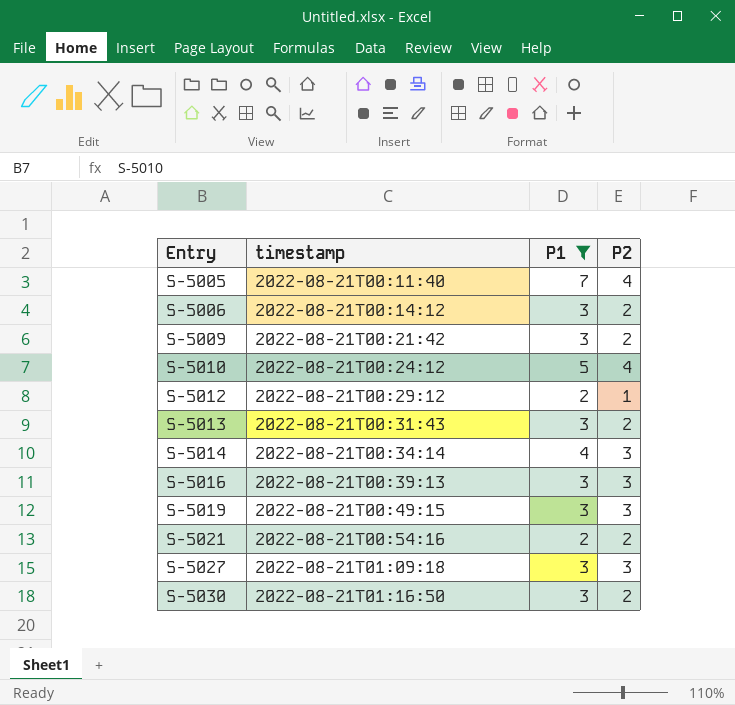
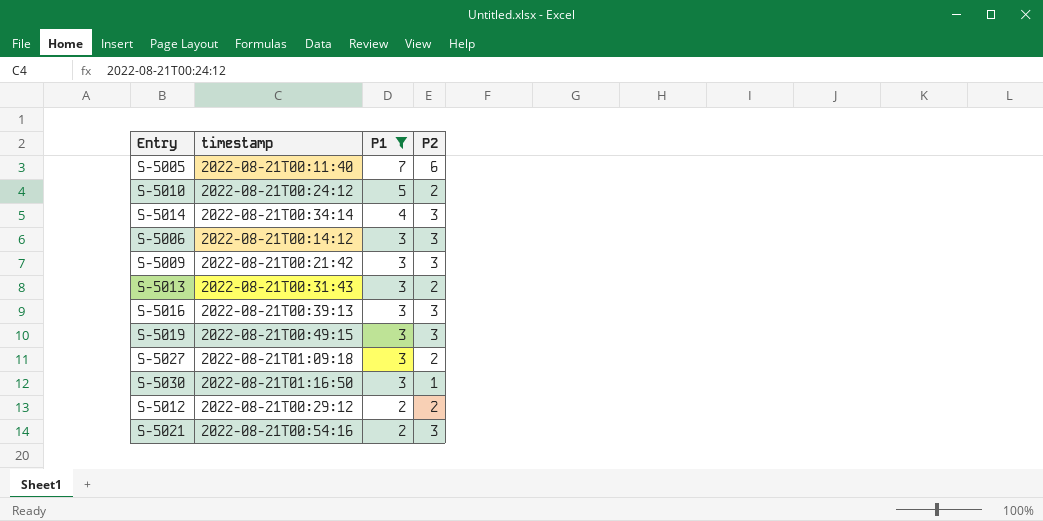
row order: Entry ascending -> P1 descending
S-5005 | P2: 4 -> 6
S-5010 | P2: 4 -> 2
S-5006 | P2: 2 -> 3
S-5009 | P2: 2 -> 3
S-5027 | P2: 3 -> 2
S-5030 | P2: 2 -> 1
S-5012 | P2: 1 -> 2
S-5021 | P2: 2 -> 3

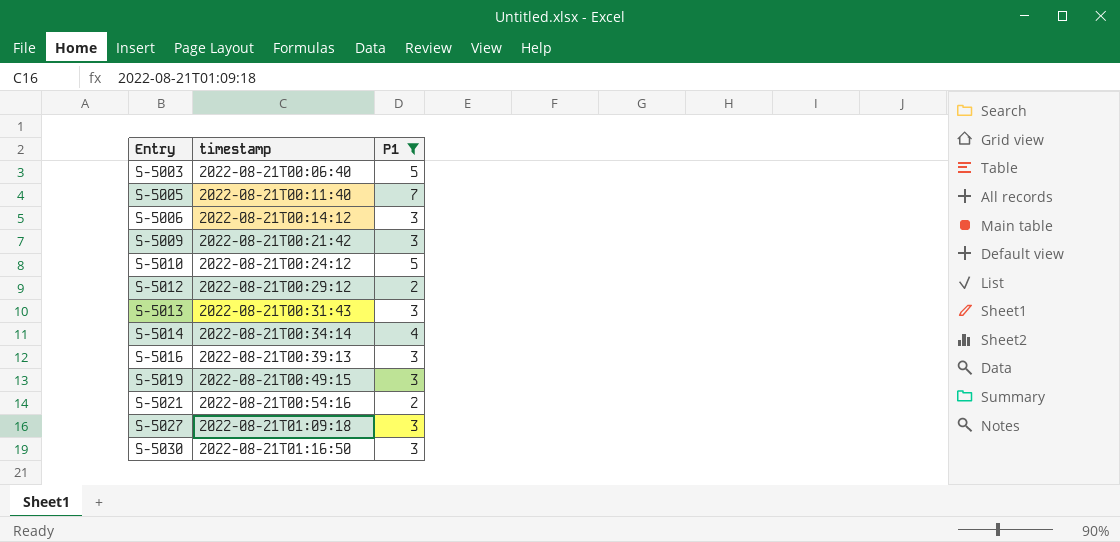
row order: P1 descending -> Entry ascending
column P2 | position: 4 -> none
row S-5003: none -> 2022-08-21T00:06:40 | 5

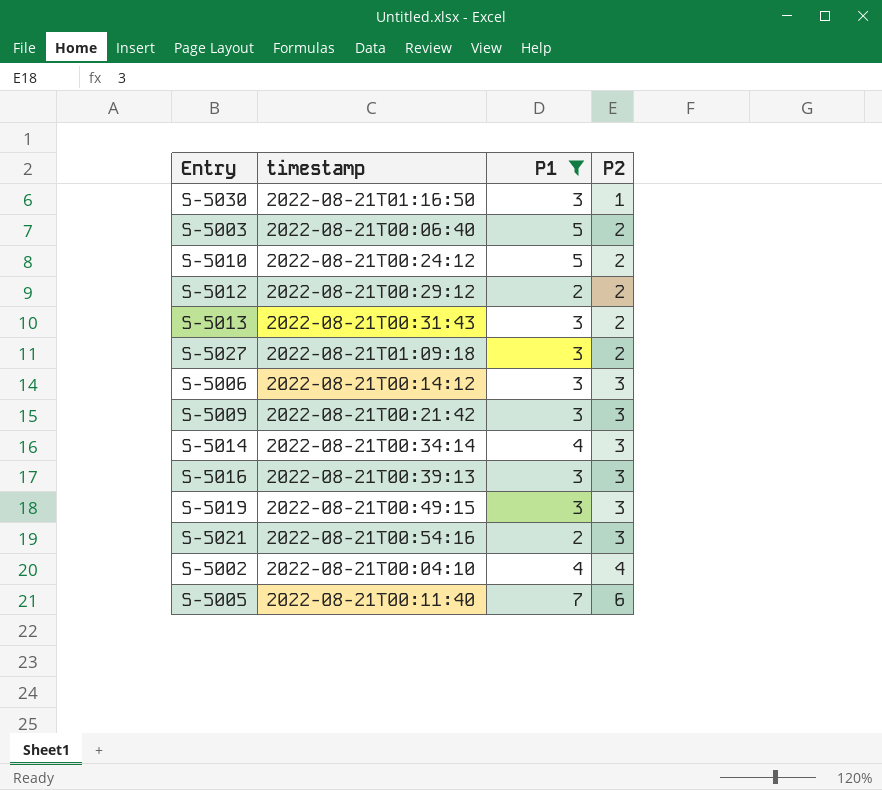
row order: Entry ascending -> P2 ascending
column P2 | position: none -> 4
row S-5002: none -> 2022-08-21T00:04:10 | 4 | 4

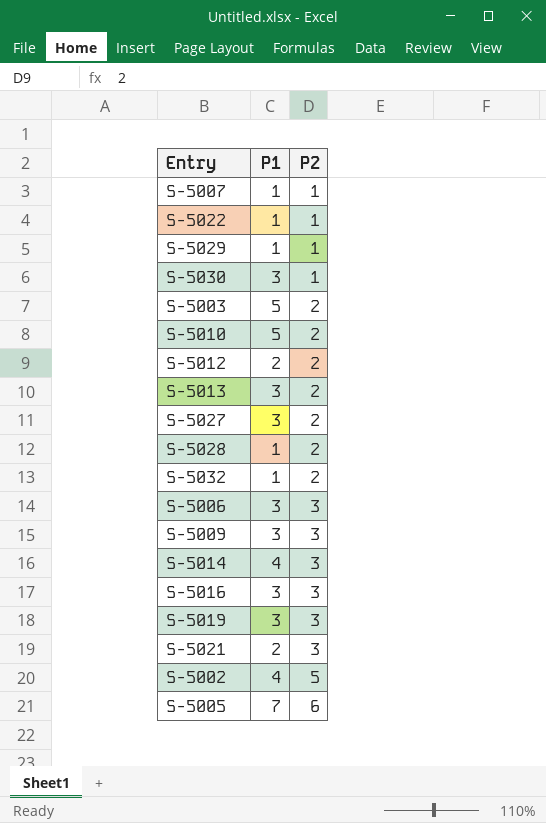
filter: P1 != 1 -> none
column timestamp | position: 2 -> none
S-5002 | P2: 4 -> 5

